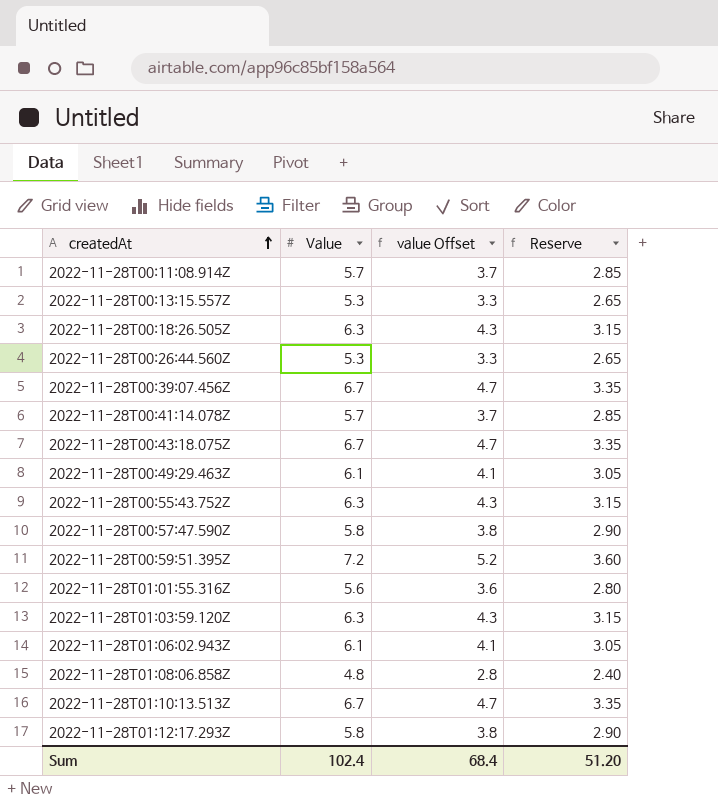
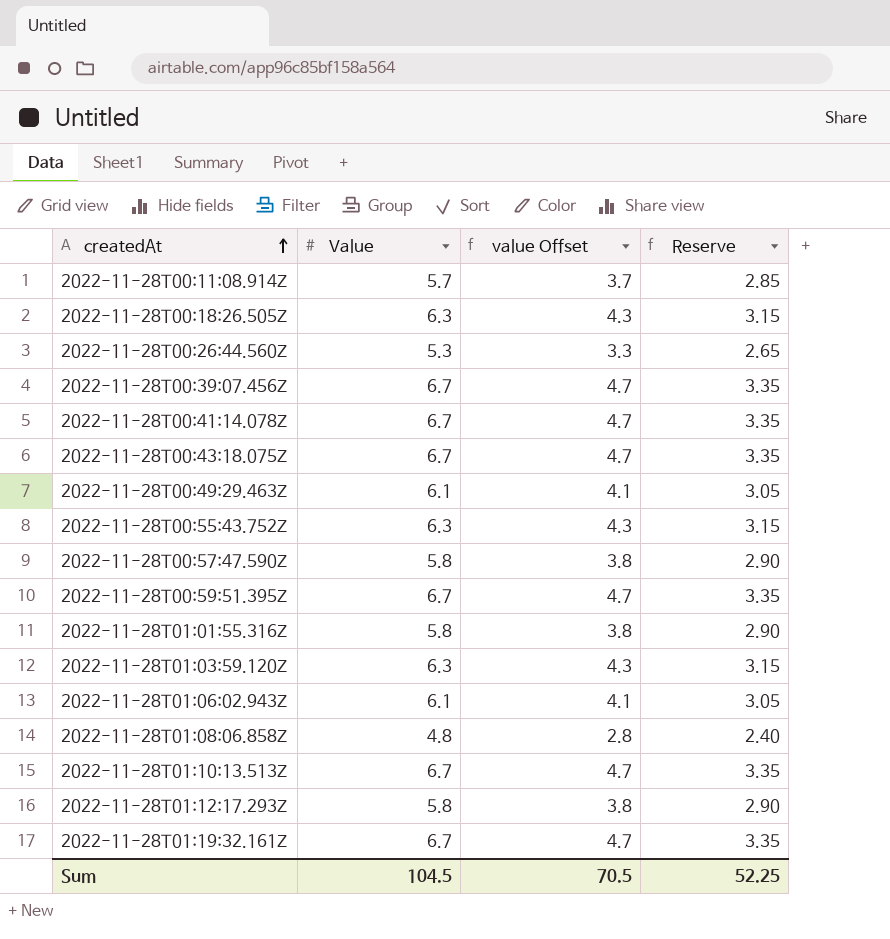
row 2022-11-28T00:13:15.557Z: 5.3 | 3.3 | 2.65 -> none
2022-11-28T00:41:14.078Z | Value: 5.7 -> 6.7
2022-11-28T00:41:14.078Z | value Offset: 3.7 -> 4.7
2022-11-28T00:41:14.078Z | Reserve: 2.85 -> 3.35
2022-11-28T00:59:51.395Z | Value: 7.2 -> 6.7
2022-11-28T00:59:51.395Z | value Offset: 5.2 -> 4.7
2022-11-28T00:59:51.395Z | Reserve: 3.60 -> 3.35
2022-11-28T01:01:55.316Z | Value: 5.6 -> 5.8
2022-11-28T01:01:55.316Z | value Offset: 3.6 -> 3.8
2022-11-28T01:01:55.316Z | Reserve: 2.80 -> 2.90
row 2022-11-28T01:19:32.161Z: none -> 6.7 | 4.7 | 3.35
Sum | Value: 102.4 -> 104.5
Sum | value Offset: 68.4 -> 70.5
Sum | Reserve: 51.20 -> 52.25

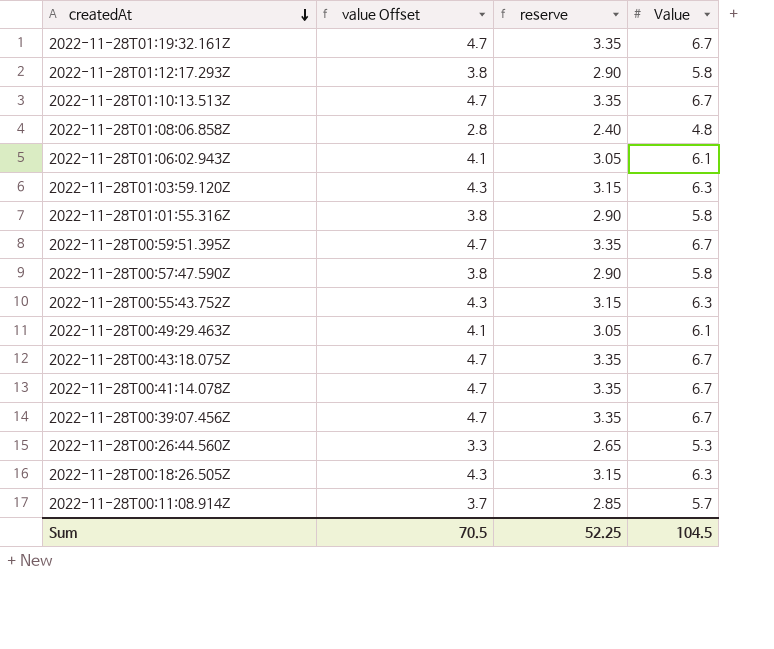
row order: createdAt ascending -> createdAt descending
column name: Reserve -> reserve
column Value | position: 2 -> 4

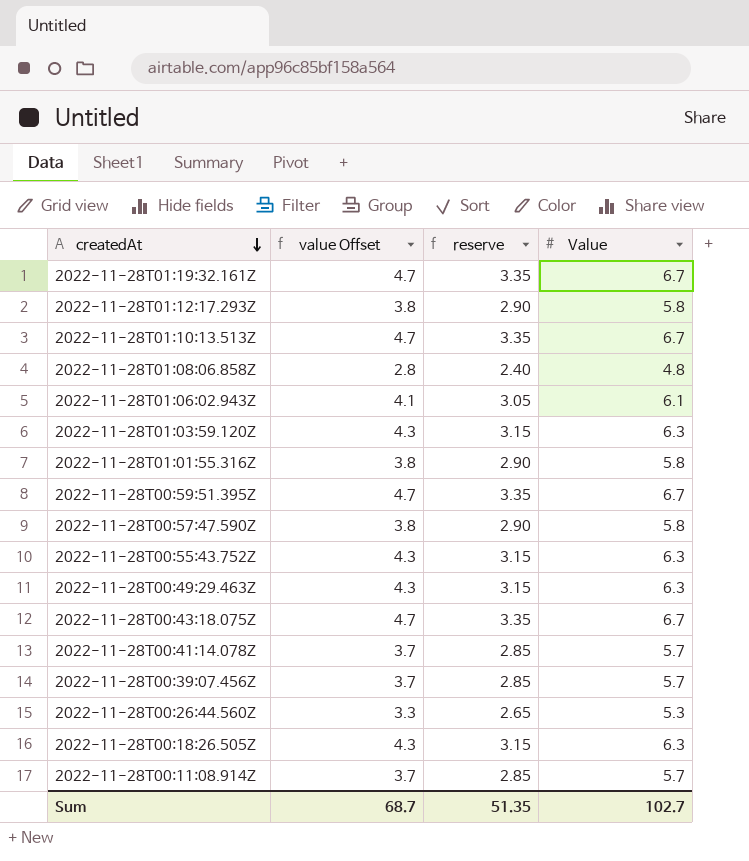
2022-11-28T00:49:29.463Z | value Offset: 4.1 -> 4.3
2022-11-28T00:49:29.463Z | reserve: 3.05 -> 3.15
2022-11-28T00:49:29.463Z | Value: 6.1 -> 6.3
2022-11-28T00:41:14.078Z | value Offset: 4.7 -> 3.7
2022-11-28T00:41:14.078Z | reserve: 3.35 -> 2.85
2022-11-28T00:41:14.078Z | Value: 6.7 -> 5.7
2022-11-28T00:39:07.456Z | value Offset: 4.7 -> 3.7
2022-11-28T00:39:07.456Z | reserve: 3.35 -> 2.85
2022-11-28T00:39:07.456Z | Value: 6.7 -> 5.7
Sum | value Offset: 70.5 -> 68.7
Sum | reserve: 52.25 -> 51.35
Sum | Value: 104.5 -> 102.7

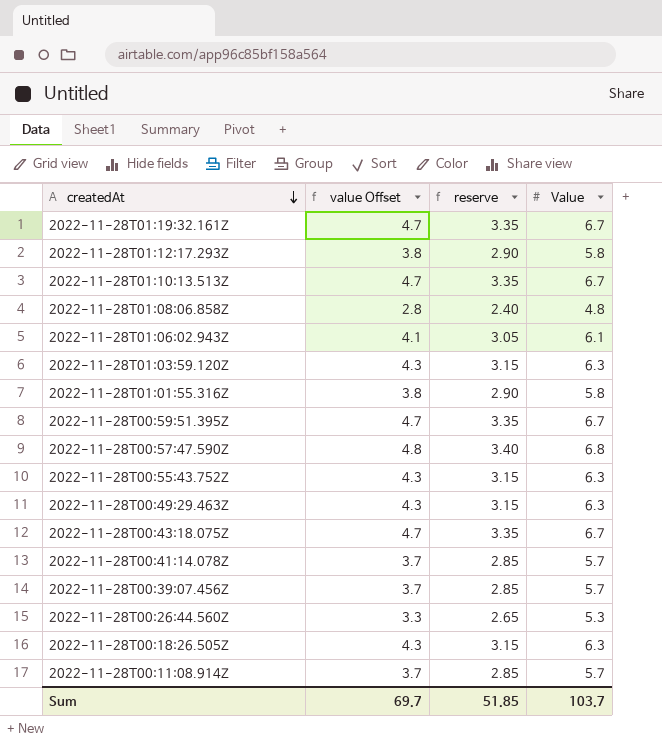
2022-11-28T00:57:47.590Z | value Offset: 3.8 -> 4.8
2022-11-28T00:57:47.590Z | reserve: 2.90 -> 3.40
2022-11-28T00:57:47.590Z | Value: 5.8 -> 6.8
Sum | value Offset: 68.7 -> 69.7
Sum | reserve: 51.35 -> 51.85
Sum | Value: 102.7 -> 103.7

